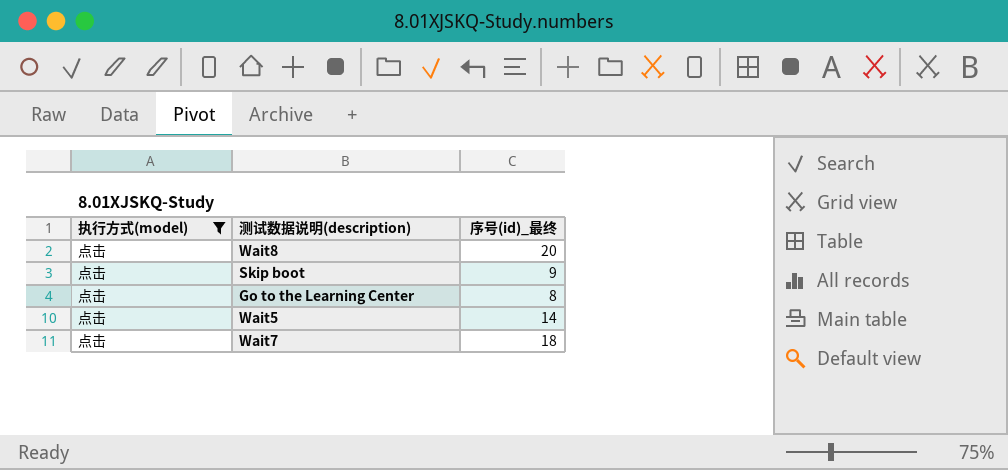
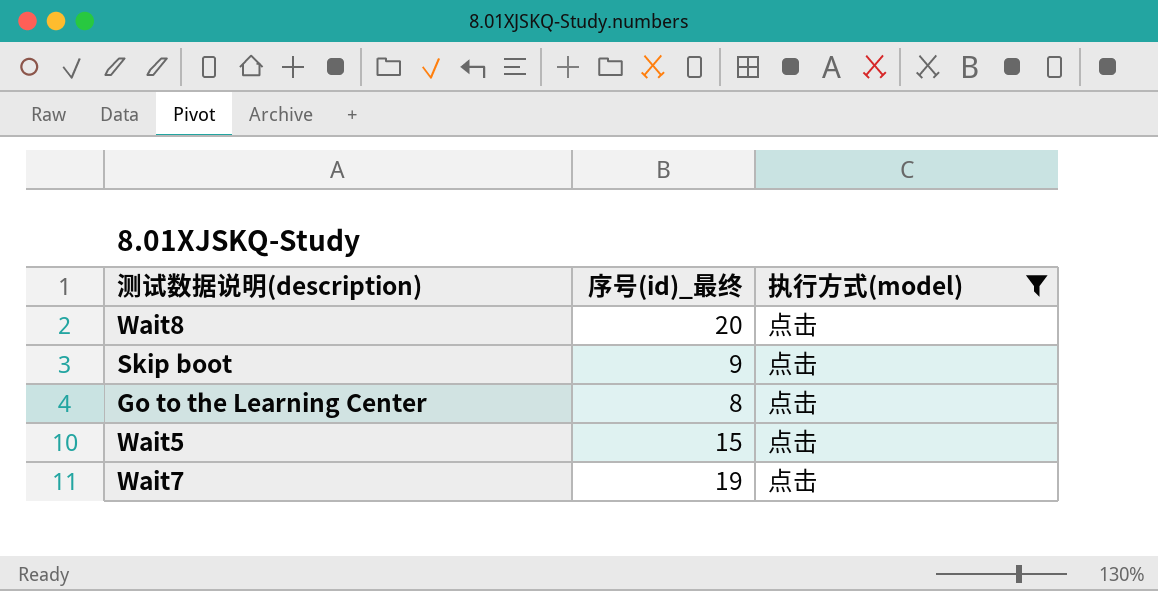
column 执行方式(model) | position: 1 -> 3
Wait5 | 序号(id)_最终: 14 -> 15
Wait7 | 序号(id)_最终: 18 -> 19

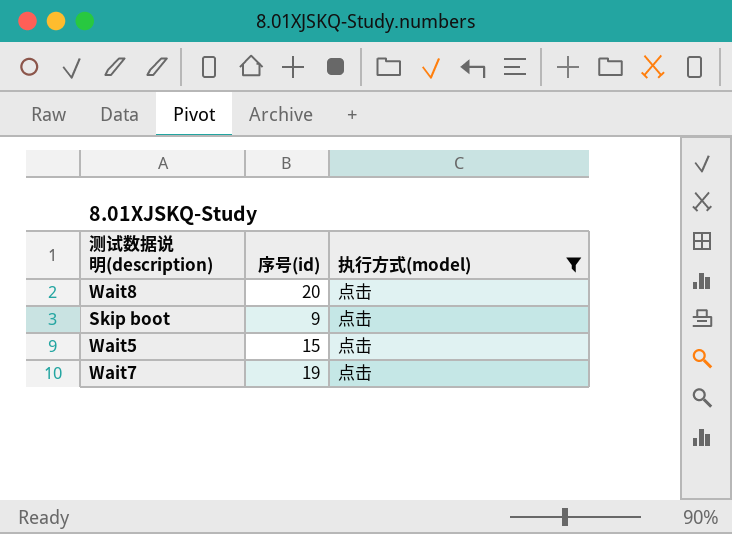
column name: 序号(id)_最终 -> 序号(id)
row Go to the Learning Center: 8 | 点击 -> none

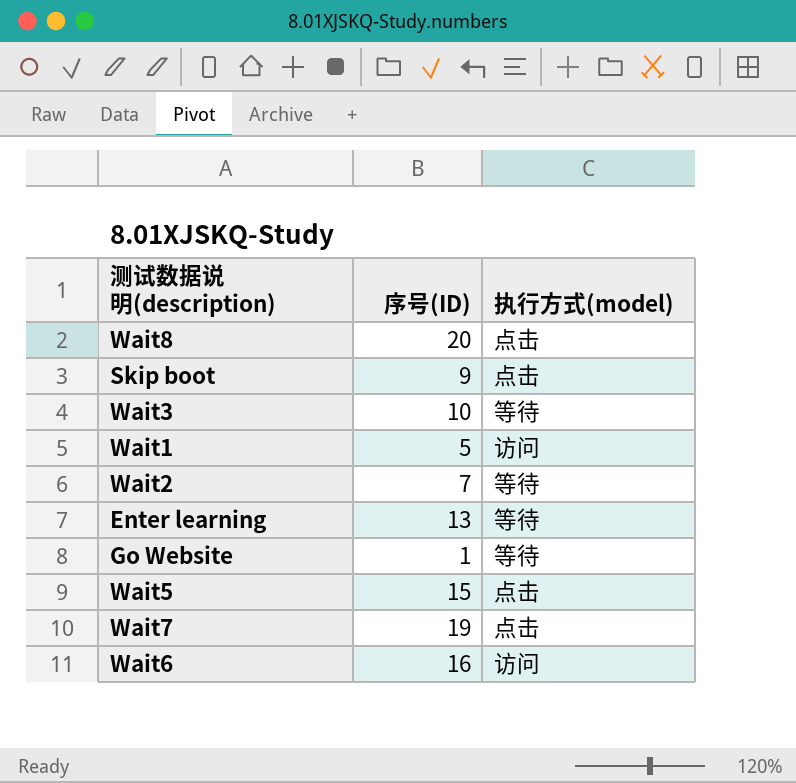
filter: 执行方式(model) = 点击 -> none
column name: 序号(id) -> 序号(ID)

